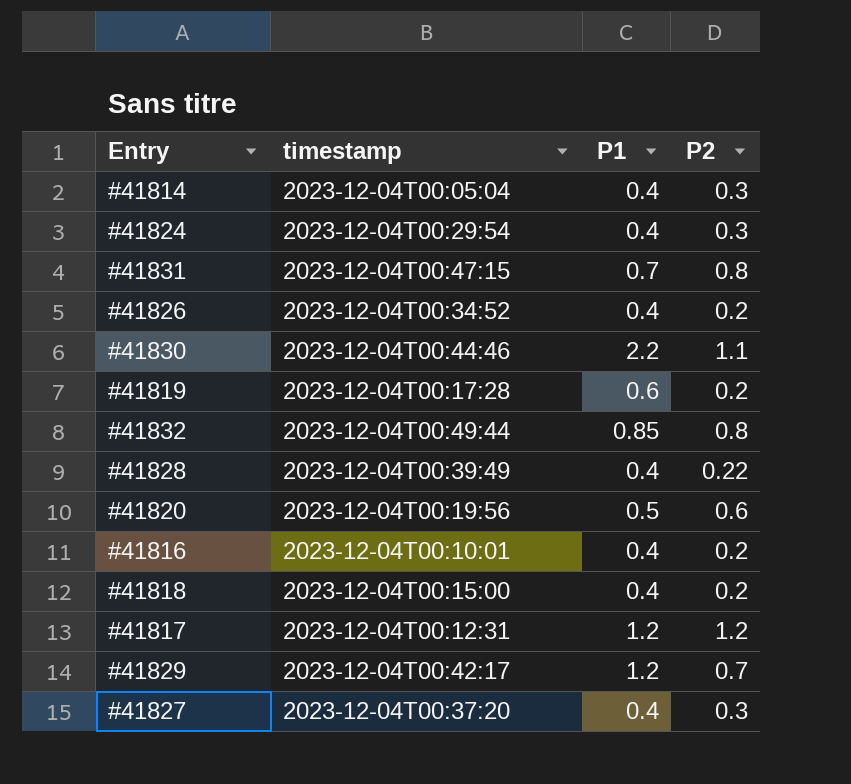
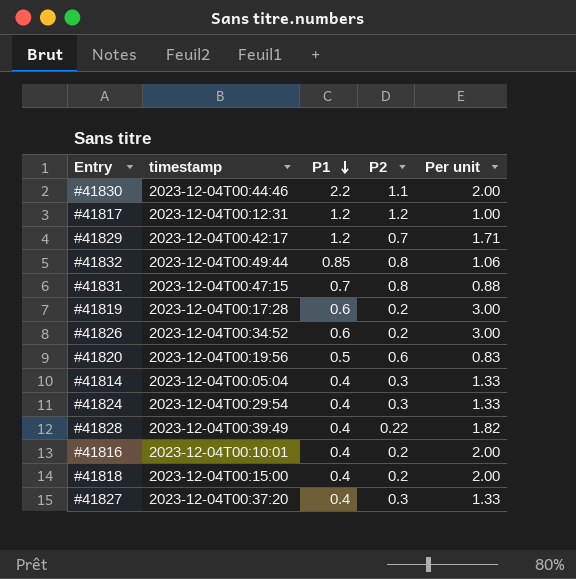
row order: none -> P1 descending
column Per unit | formula: none -> [P1] / [P2]
#41826 | P1: 0.4 -> 0.6

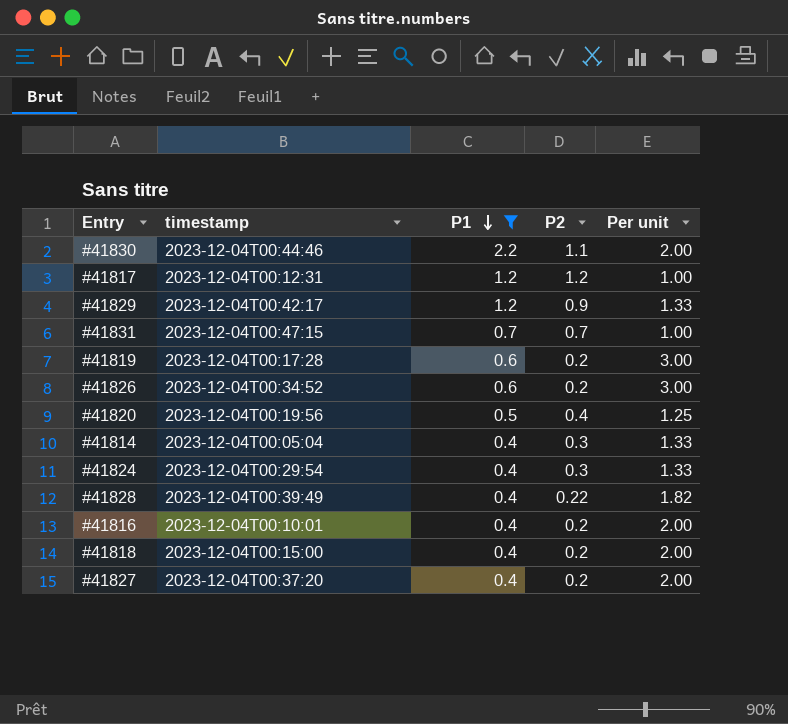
filter: none -> P1 != 0.85
#41829 | P2: 0.7 -> 0.9
#41829 | Per unit: 1.71 -> 1.33
#41831 | P2: 0.8 -> 0.7
#41831 | Per unit: 0.88 -> 1.00
#41820 | P2: 0.6 -> 0.4
#41820 | Per unit: 0.83 -> 1.25
#41827 | P2: 0.3 -> 0.2
#41827 | Per unit: 1.33 -> 2.00

